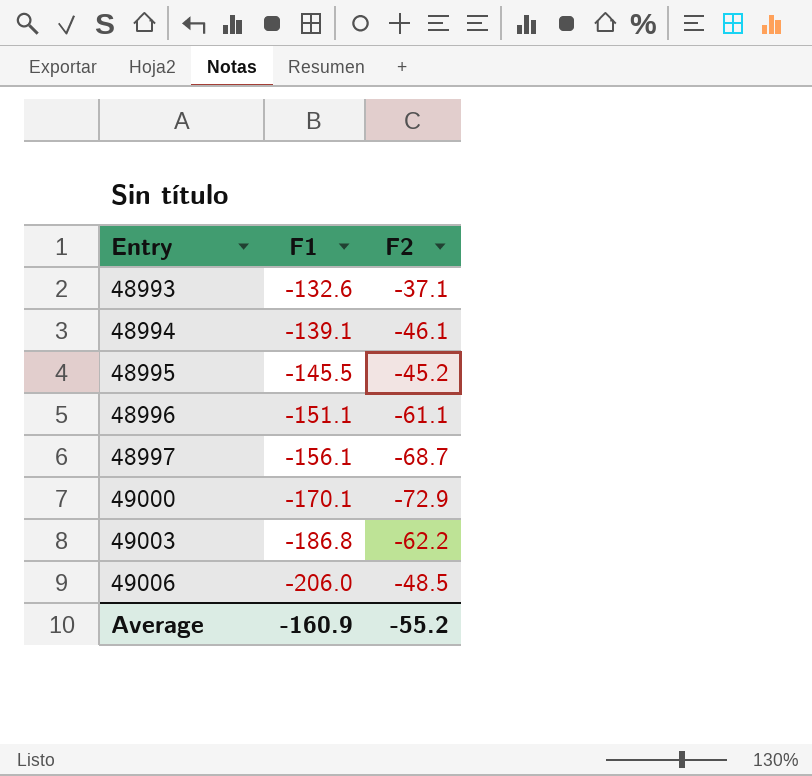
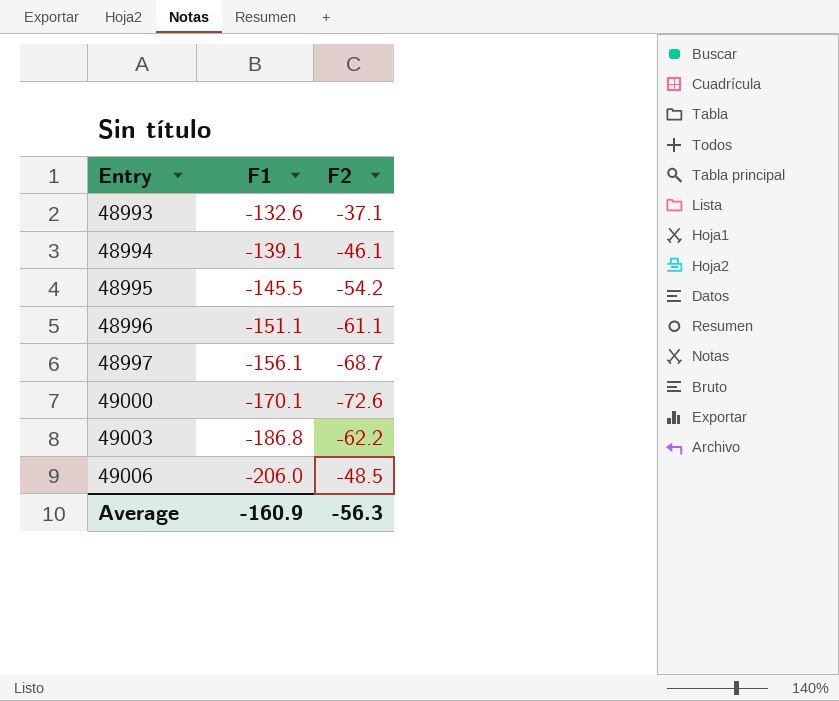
48995 | F2: -45.2 -> -54.2
49000 | F2: -72.9 -> -72.6
Average | F2: -55.2 -> -56.3

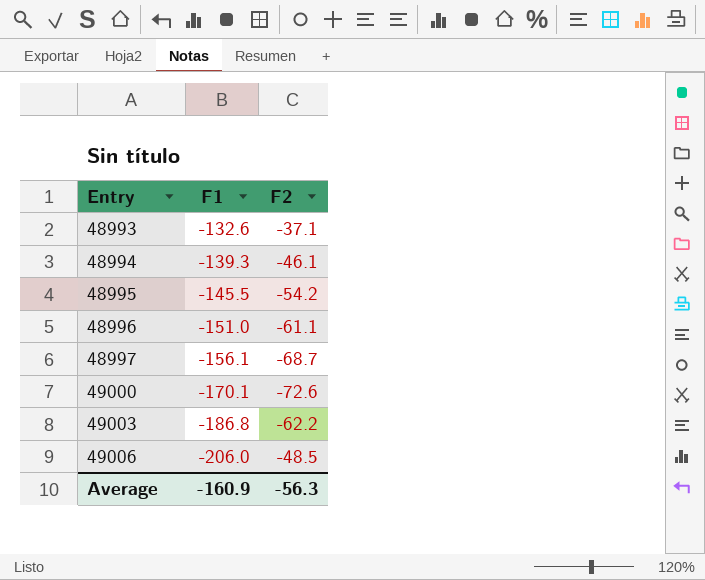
48994 | F1: -139.1 -> -139.3
48996 | F1: -151.1 -> -151.0

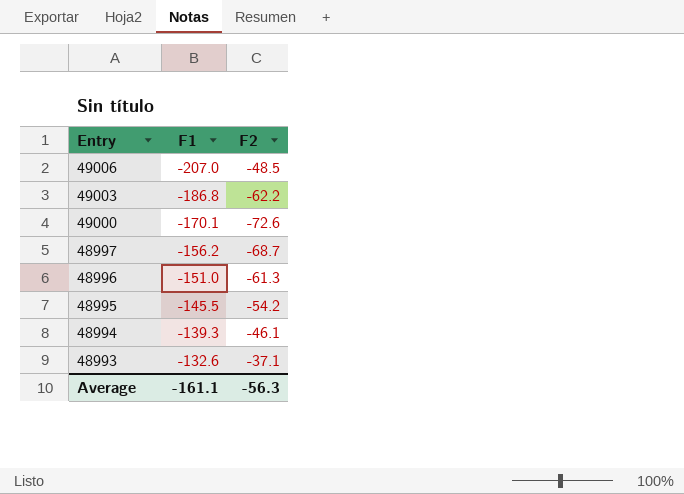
row order: Entry ascending -> Entry descending
49006 | F1: -206.0 -> -207.0
48997 | F1: -156.1 -> -156.2
48996 | F2: -61.1 -> -61.3
Average | F1: -160.9 -> -161.1

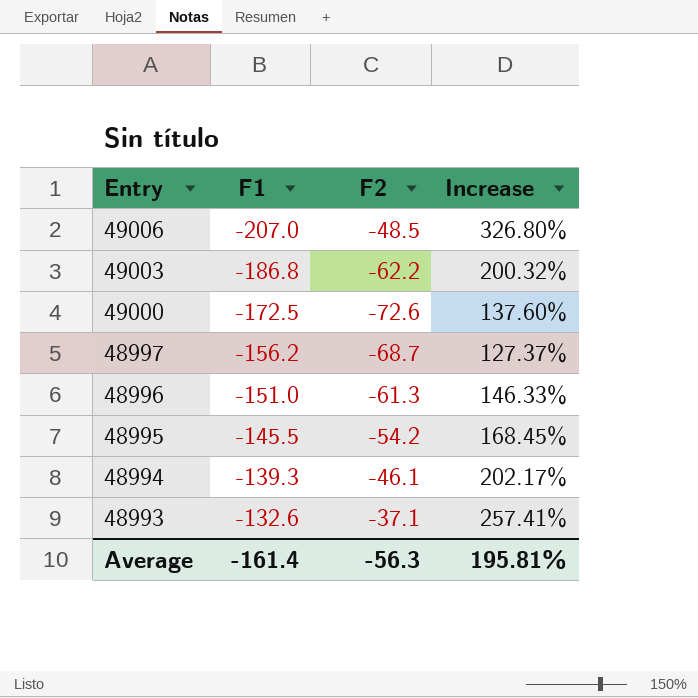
column Increase | formula: none -> ([F1] - [F2]) / [F2]
49000 | F1: -170.1 -> -172.5
Average | F1: -161.1 -> -161.4

